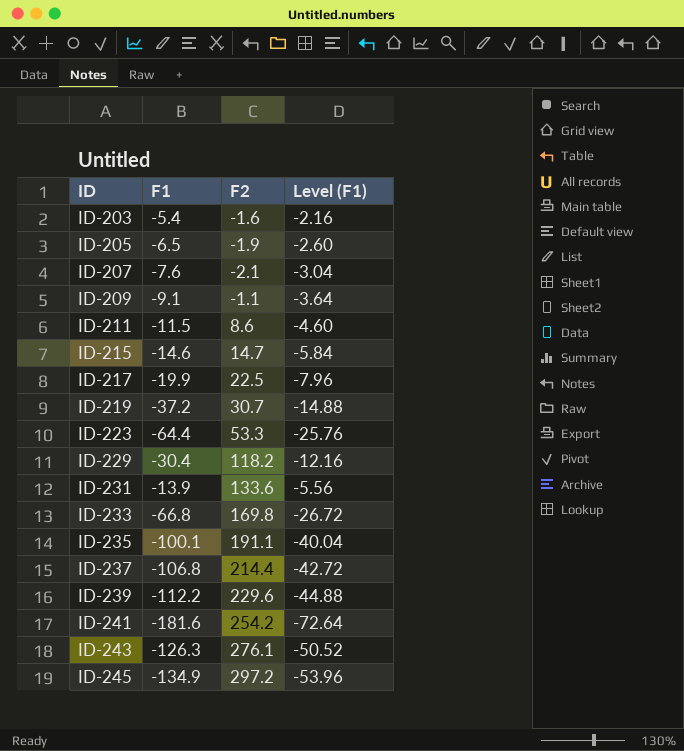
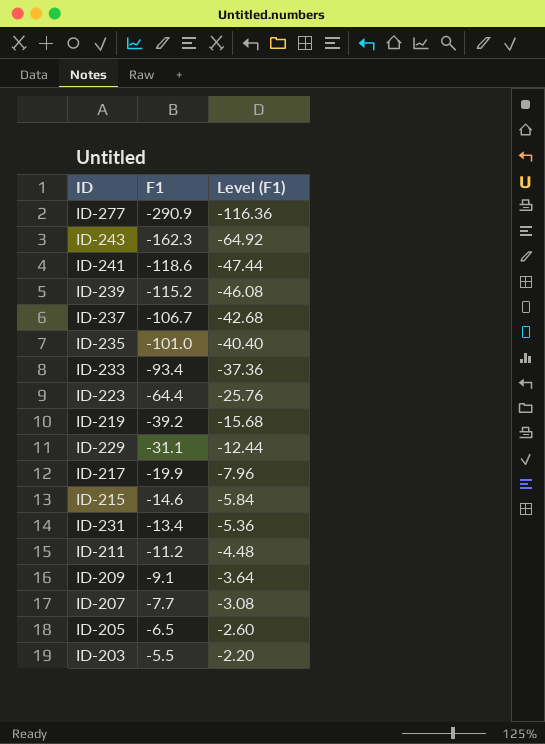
row order: ID ascending -> F1 ascending
column F2 | position: 3 -> none
row ID-245: -134.9 | 297.2 | -53.96 -> none
row ID-277: none -> -290.9 | -116.36
ID-243 | F1: -126.3 -> -162.3
ID-243 | Level (F1): -50.52 -> -64.92
ID-241 | F1: -181.6 -> -118.6
ID-241 | Level (F1): -72.64 -> -47.44
ID-239 | F1: -112.2 -> -115.2
ID-239 | Level (F1): -44.88 -> -46.08
ID-237 | F1: -106.8 -> -106.7
ID-237 | Level (F1): -42.72 -> -42.68
ID-235 | F1: -100.1 -> -101.0
ID-235 | Level (F1): -40.04 -> -40.40
ID-233 | F1: -66.8 -> -93.4
ID-233 | Level (F1): -26.72 -> -37.36
ID-219 | F1: -37.2 -> -39.2
ID-219 | Level (F1): -14.88 -> -15.68
ID-229 | F1: -30.4 -> -31.1
ID-229 | Level (F1): -12.16 -> -12.44
ID-231 | F1: -13.9 -> -13.4
ID-231 | Level (F1): -5.56 -> -5.36
ID-211 | F1: -11.5 -> -11.2
ID-211 | Level (F1): -4.60 -> -4.48
ID-207 | F1: -7.6 -> -7.7
ID-207 | Level (F1): -3.04 -> -3.08
ID-203 | F1: -5.4 -> -5.5
ID-203 | Level (F1): -2.16 -> -2.20

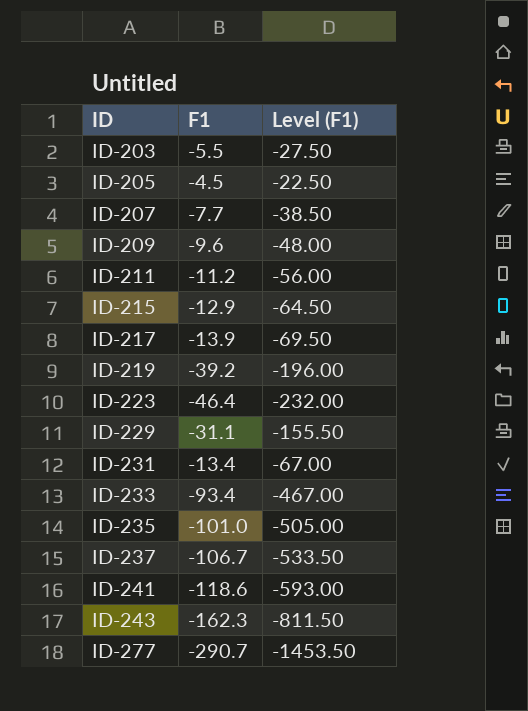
row order: F1 ascending -> ID ascending
column Level (F1) | formula: [F1] * 0.4 -> [F1] * 5
row ID-239: -115.2 | -46.08 -> none
ID-205 | F1: -6.5 -> -4.5
ID-209 | F1: -9.1 -> -9.6
ID-215 | F1: -14.6 -> -12.9
ID-217 | F1: -19.9 -> -13.9
ID-223 | F1: -64.4 -> -46.4
ID-277 | F1: -290.9 -> -290.7

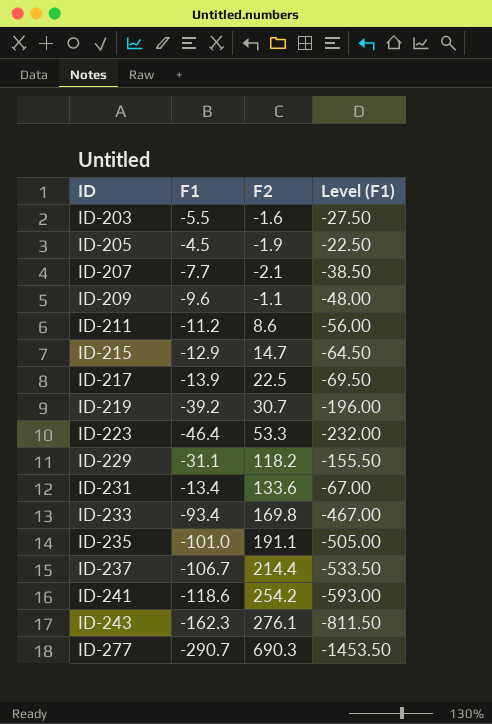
column F2 | position: none -> 3

